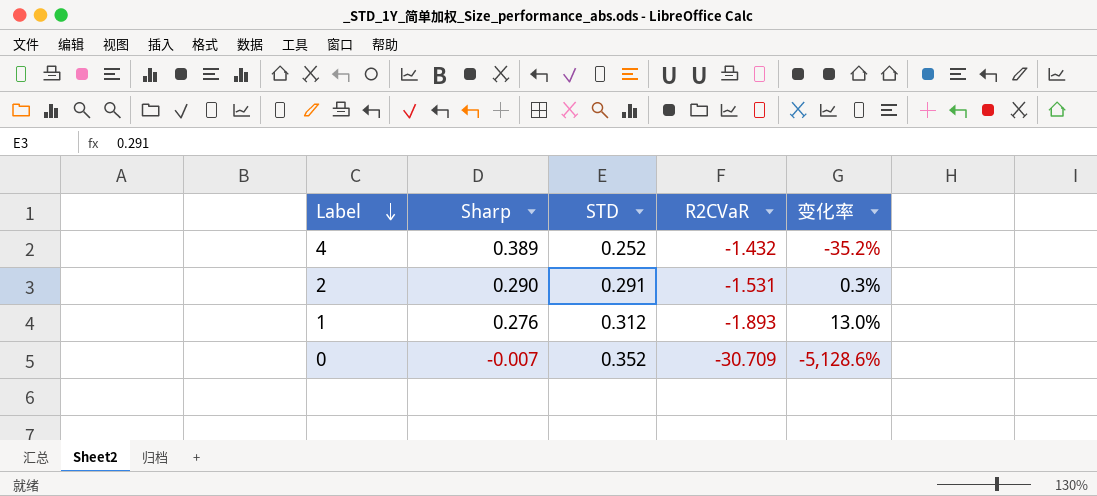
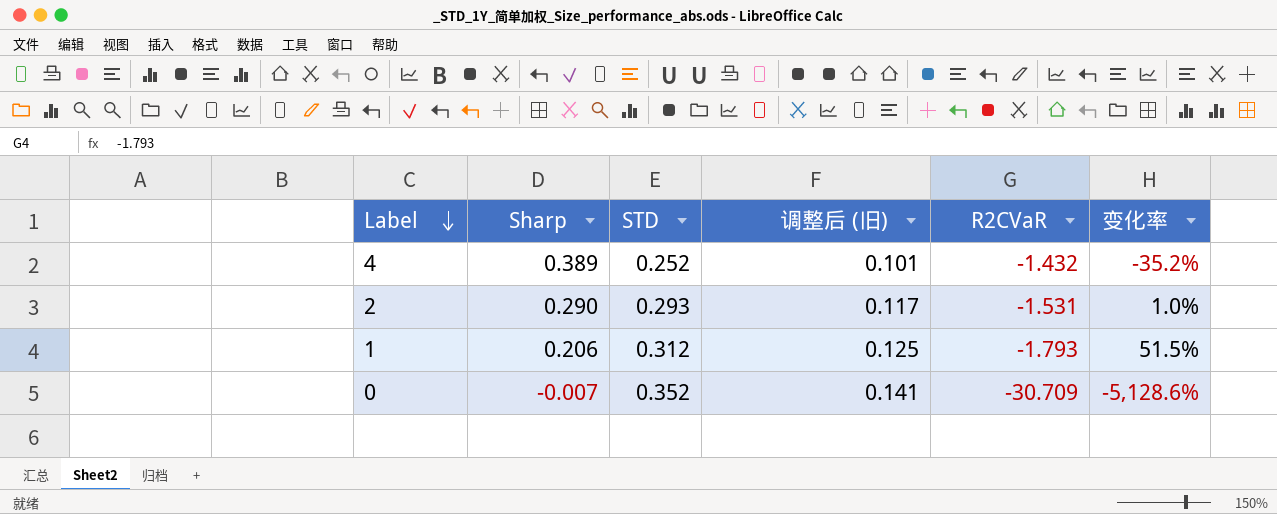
column 调整后 (旧) | formula: none -> [STD] * 0.4
2 | STD: 0.291 -> 0.293
2 | 变化率: 0.3% -> 1.0%
1 | Sharp: 0.276 -> 0.206
1 | R2CVaR: -1.893 -> -1.793
1 | 变化率: 13.0% -> 51.5%

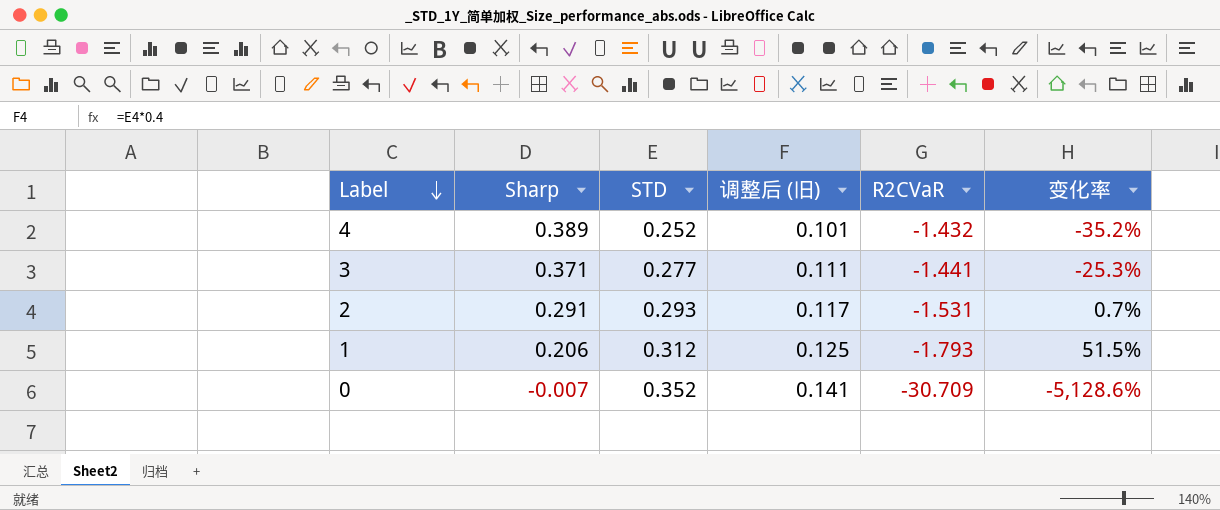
row 3: none -> 0.371 | 0.277 | 0.111 | -1.441 | -25.3%
2 | Sharp: 0.290 -> 0.291
2 | 变化率: 1.0% -> 0.7%

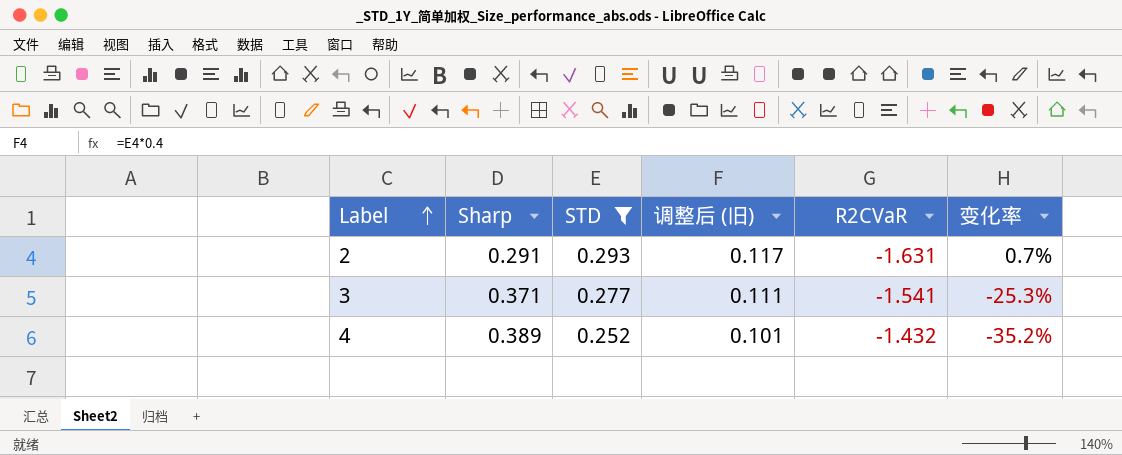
filter: none -> STD <= 0.293
row order: Label descending -> Label ascending
2 | R2CVaR: -1.531 -> -1.631
3 | R2CVaR: -1.441 -> -1.541

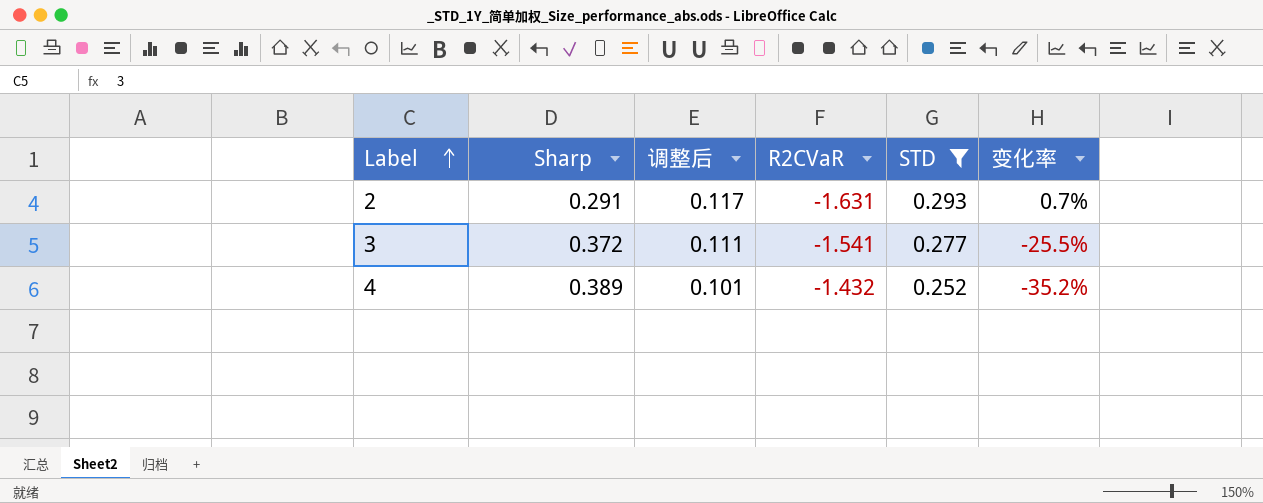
column name: 调整后 (旧) -> 调整后
column STD | position: 3 -> 5
3 | Sharp: 0.371 -> 0.372
3 | 变化率: -25.3% -> -25.5%

